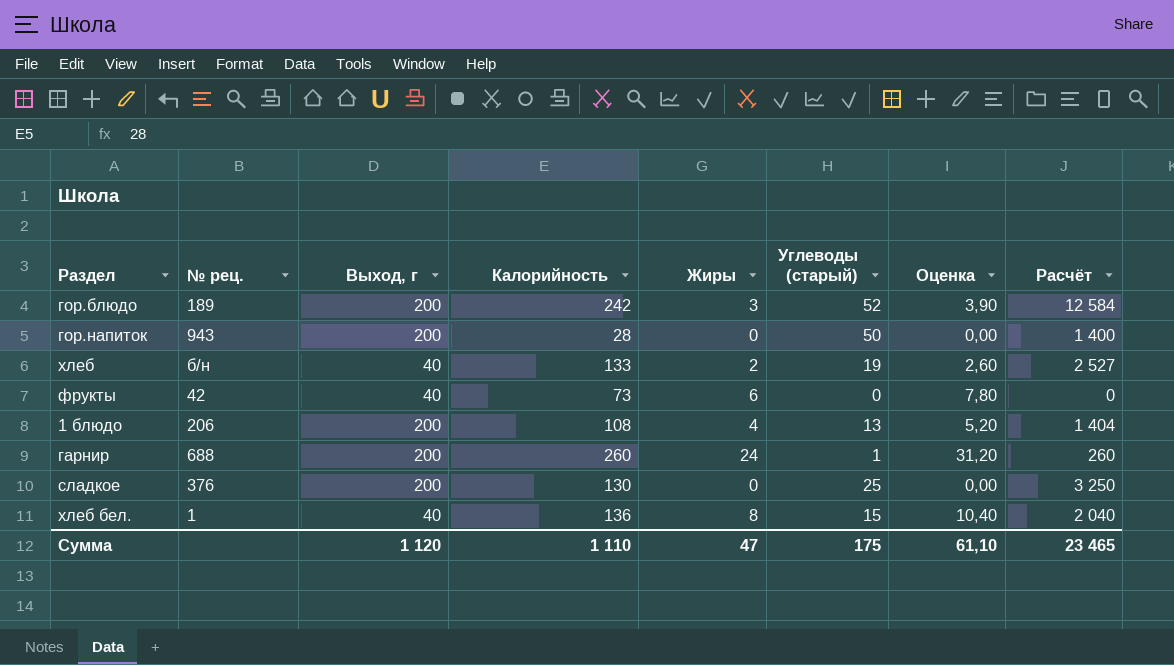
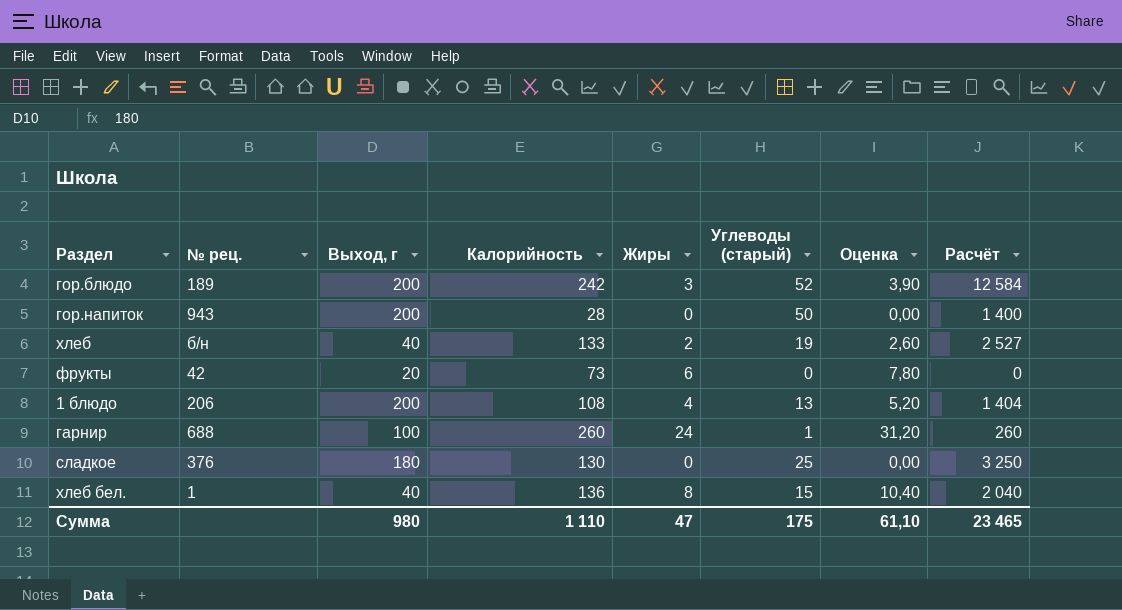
фрукты | Выход, г: 40 -> 20
гарнир | Выход, г: 200 -> 100
сладкое | Выход, г: 200 -> 180
Сумма | Выход, г: 1 120 -> 980

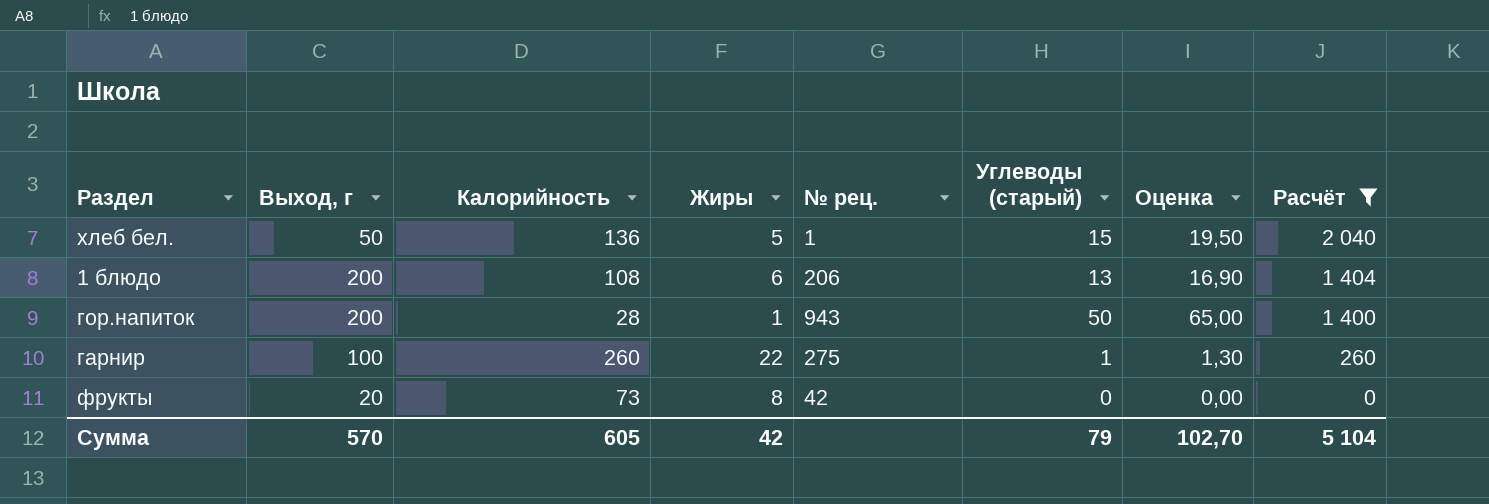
filter: none -> Расчёт <= 2 040
row order: none -> Расчёт descending
column № рец. | position: 2 -> 5
column Оценка | formula: [Жиры] * 1,3 -> [Углеводы (старый)] * 1,3
хлеб бел. | Выход, г: 40 -> 50
хлеб бел. | Жиры: 8 -> 5
1 блюдо | Жиры: 4 -> 6
гор.напиток | Жиры: 0 -> 1
гарнир | Жиры: 24 -> 22
гарнир | № рец.: 688 -> 275
фрукты | Жиры: 6 -> 8
Сумма | Выход, г: 980 -> 570
Сумма | Калорийность: 1 110 -> 605
Сумма | Жиры: 47 -> 42
Сумма | Углеводы (старый): 175 -> 79
Сумма | Оценка: 61,10 -> 102,70
Сумма | Расчёт: 23 465 -> 5 104

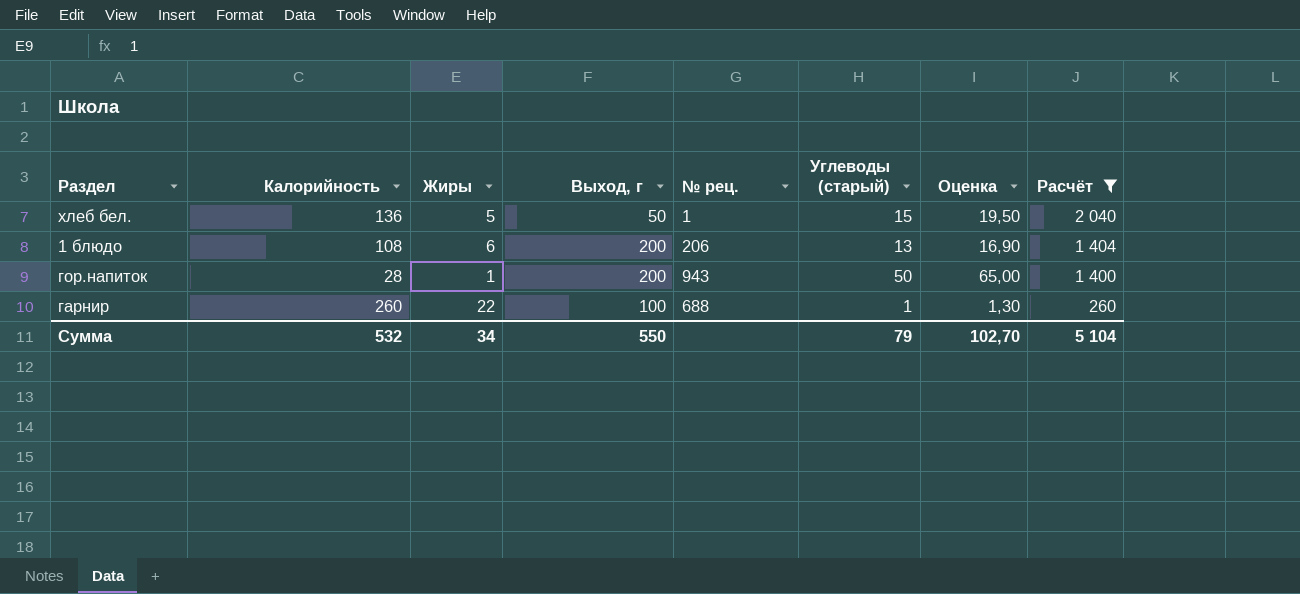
column Выход, г | position: 2 -> 4
row фрукты: 20 | 73 | 8 | 42 | 0 | 0,00 | 0 -> none
гарнир | № рец.: 275 -> 688
Сумма | Калорийность: 605 -> 532
Сумма | Жиры: 42 -> 34
Сумма | Выход, г: 570 -> 550

